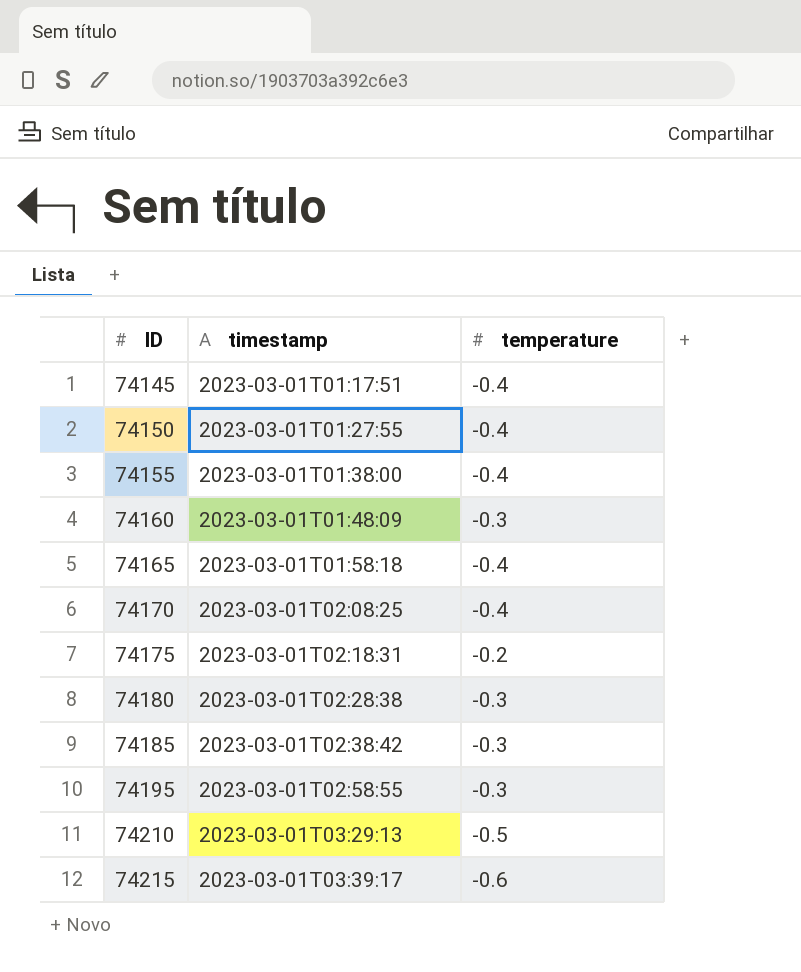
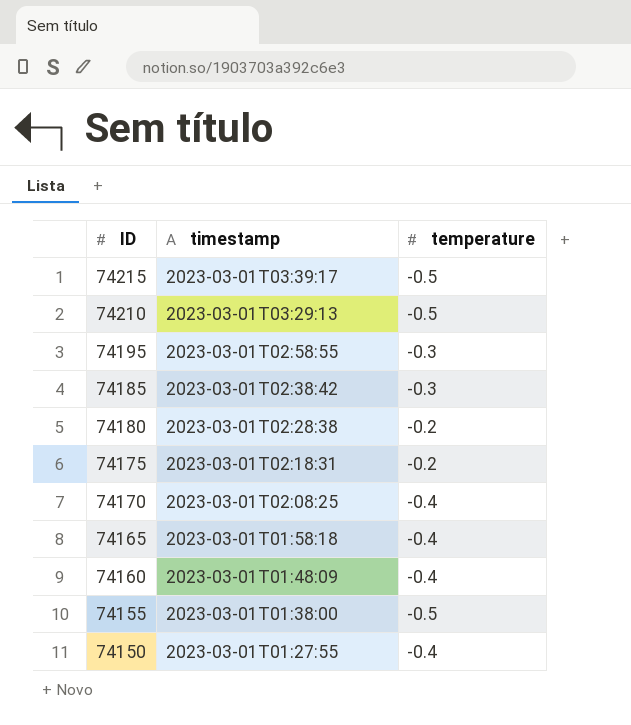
row order: ID ascending -> ID descending
row 74145: 2023-03-01T01:17:51 | -0.4 -> none
74215 | temperature: -0.6 -> -0.5
74180 | temperature: -0.3 -> -0.2
74160 | temperature: -0.3 -> -0.4
74155 | temperature: -0.4 -> -0.5

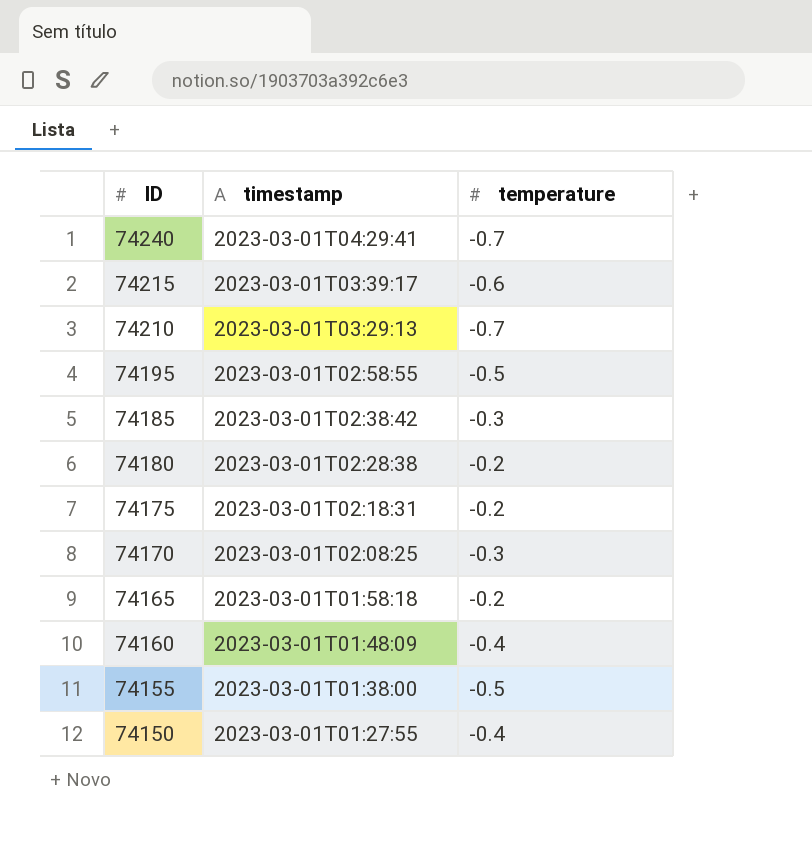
row 74240: none -> 2023-03-01T04:29:41 | -0.7
74215 | temperature: -0.5 -> -0.6
74210 | temperature: -0.5 -> -0.7
74195 | temperature: -0.3 -> -0.5
74170 | temperature: -0.4 -> -0.3
74165 | temperature: -0.4 -> -0.2

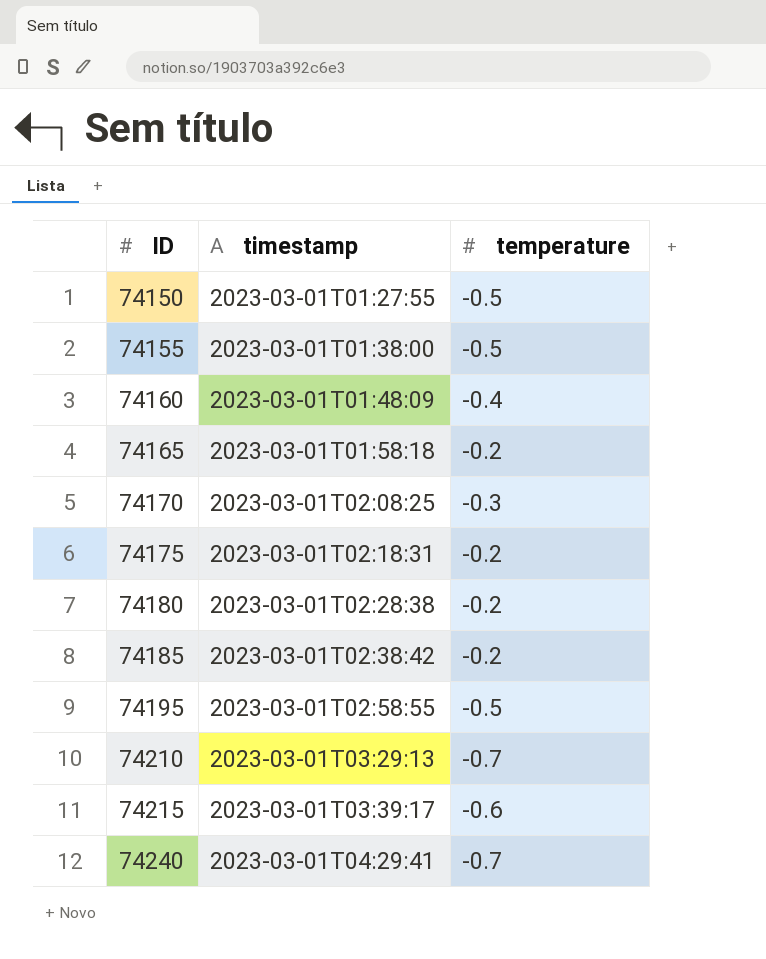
row order: ID descending -> ID ascending
74150 | temperature: -0.4 -> -0.5
74185 | temperature: -0.3 -> -0.2

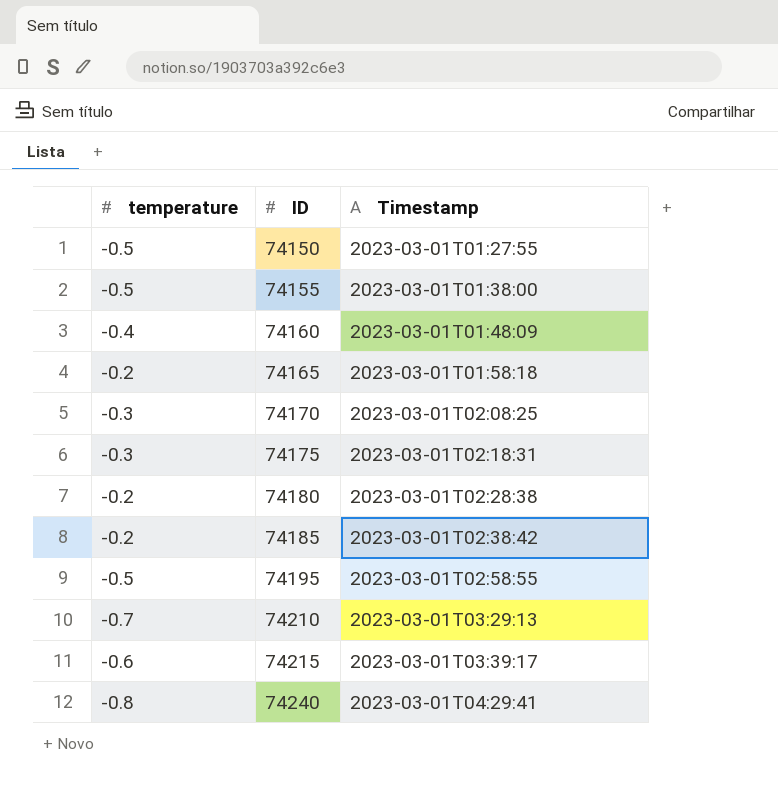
column temperature | position: 3 -> 1
column name: timestamp -> Timestamp
74175 | temperature: -0.2 -> -0.3
74240 | temperature: -0.7 -> -0.8

